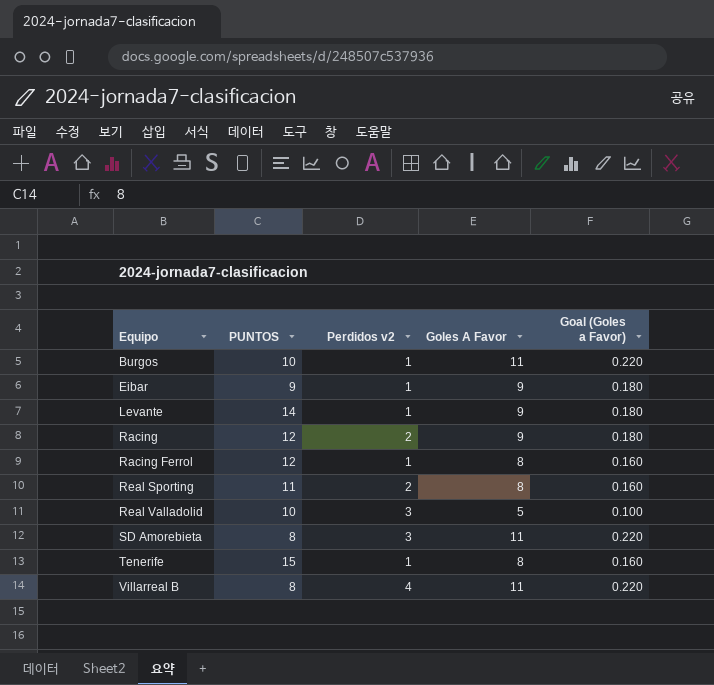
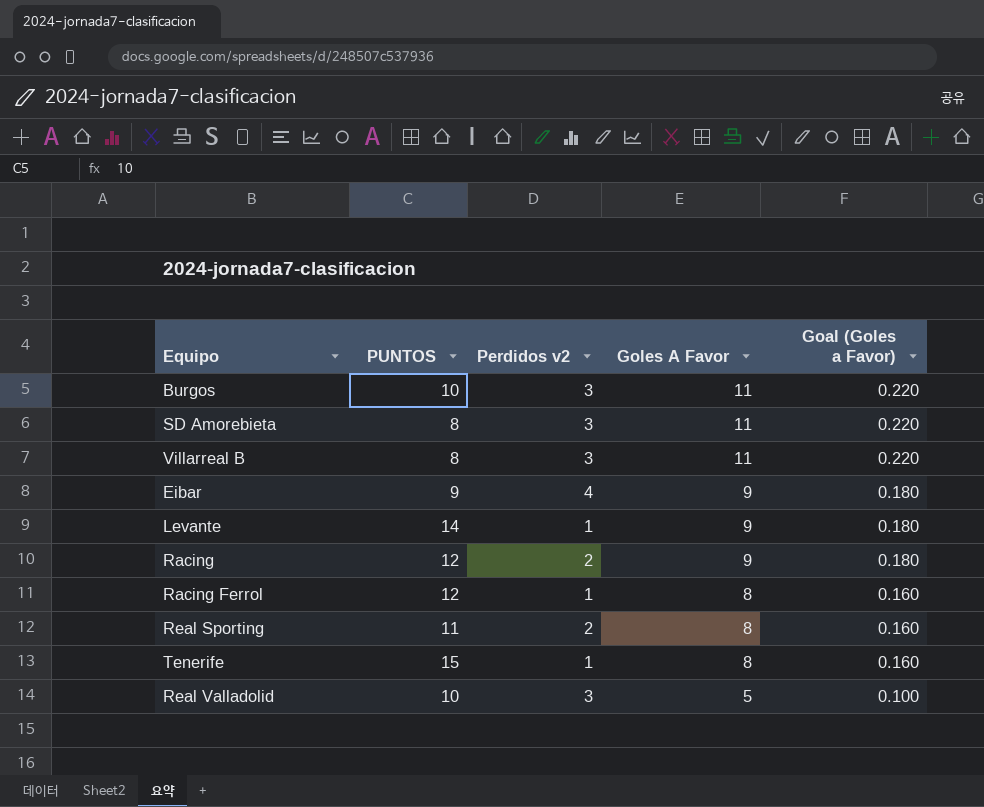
row order: Equipo ascending -> Goles A Favor descending
Burgos | Perdidos v2: 1 -> 3
Villarreal B | Perdidos v2: 4 -> 3
Eibar | Perdidos v2: 1 -> 4

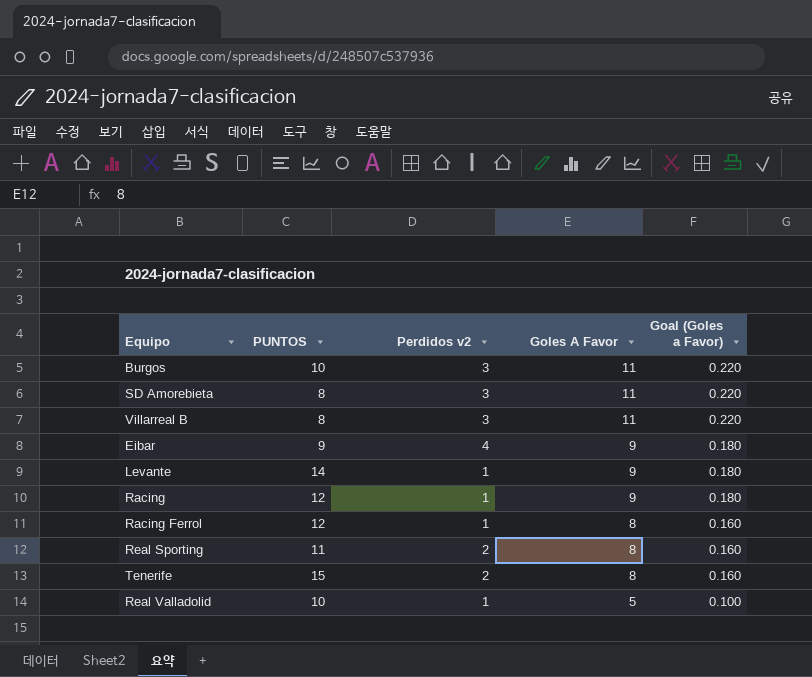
Racing | Perdidos v2: 2 -> 1
Tenerife | Perdidos v2: 1 -> 2
Real Valladolid | Perdidos v2: 3 -> 1

